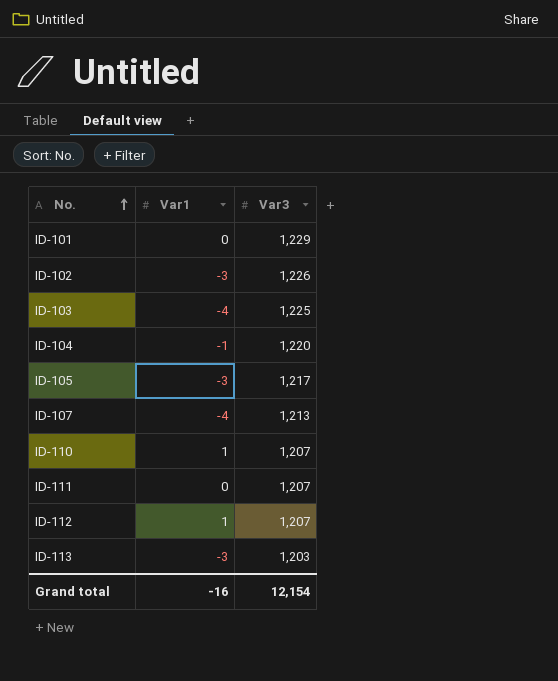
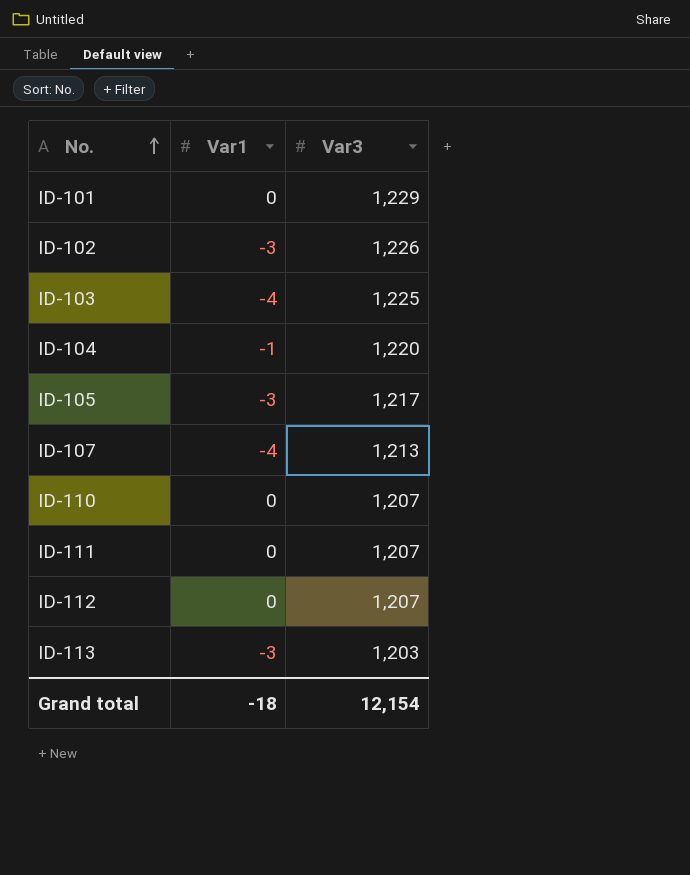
ID-110 | Var1: 1 -> 0
ID-112 | Var1: 1 -> 0
Grand total | Var1: -16 -> -18

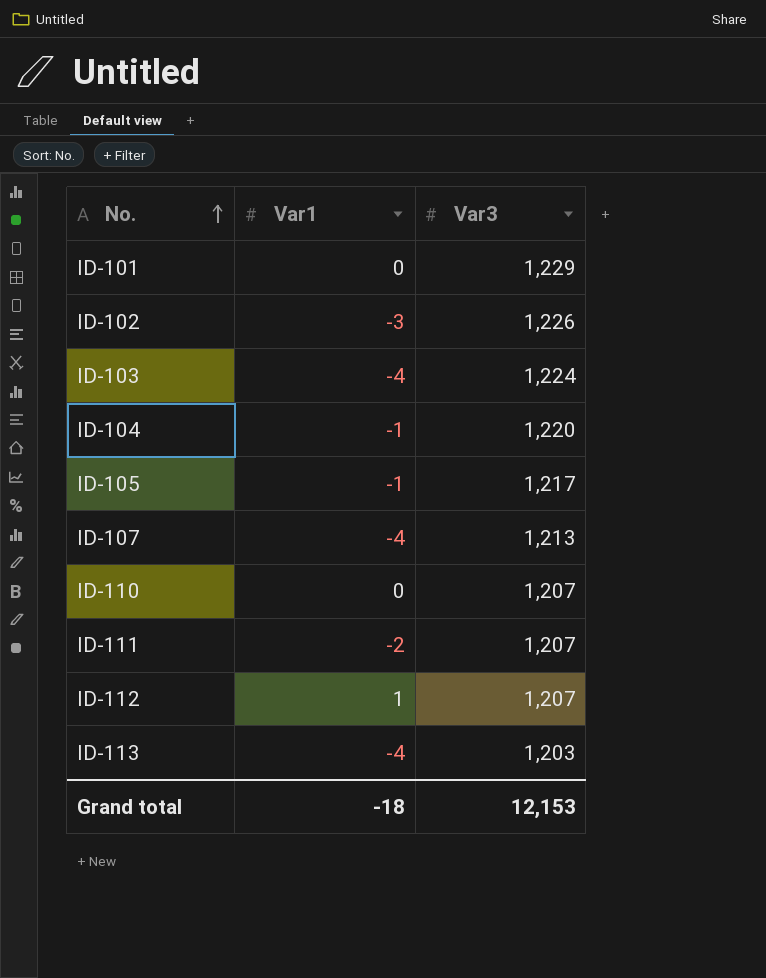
ID-103 | Var3: 1,225 -> 1,224
ID-105 | Var1: -3 -> -1
ID-111 | Var1: 0 -> -2
ID-112 | Var1: 0 -> 1
ID-113 | Var1: -3 -> -4
Grand total | Var3: 12,154 -> 12,153

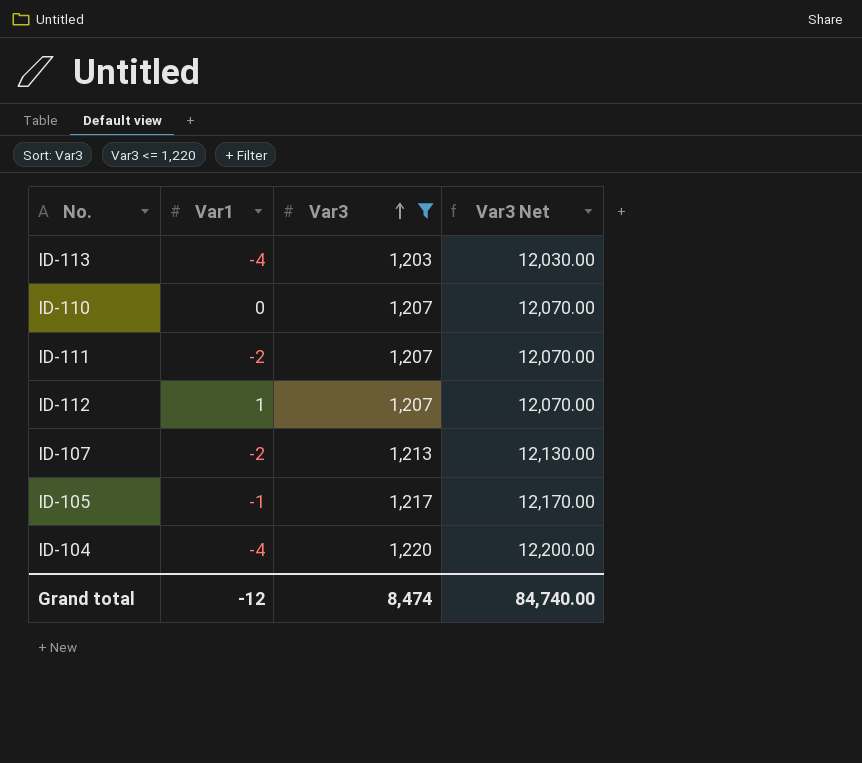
filter: none -> Var3 <= 1,220
row order: No. ascending -> Var3 ascending
column Var3 Net | formula: none -> [Var3] * 10
ID-107 | Var1: -4 -> -2
ID-104 | Var1: -1 -> -4
Grand total | Var1: -18 -> -12
Grand total | Var3: 12,153 -> 8,474

